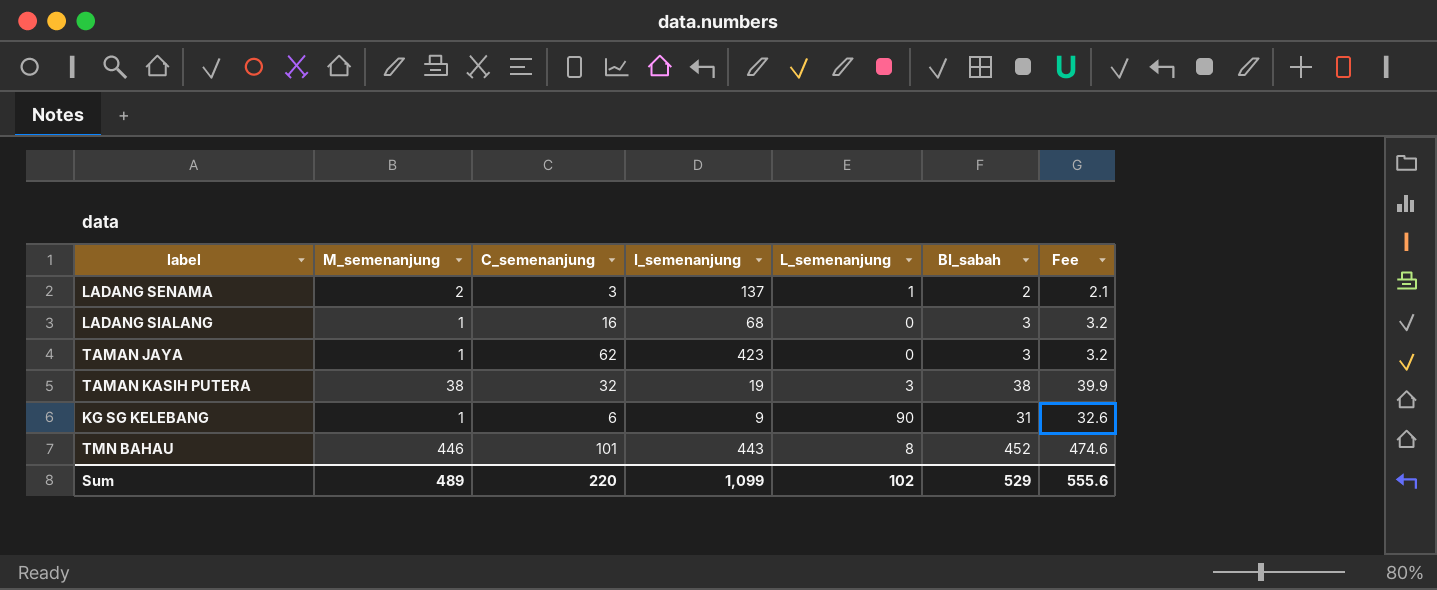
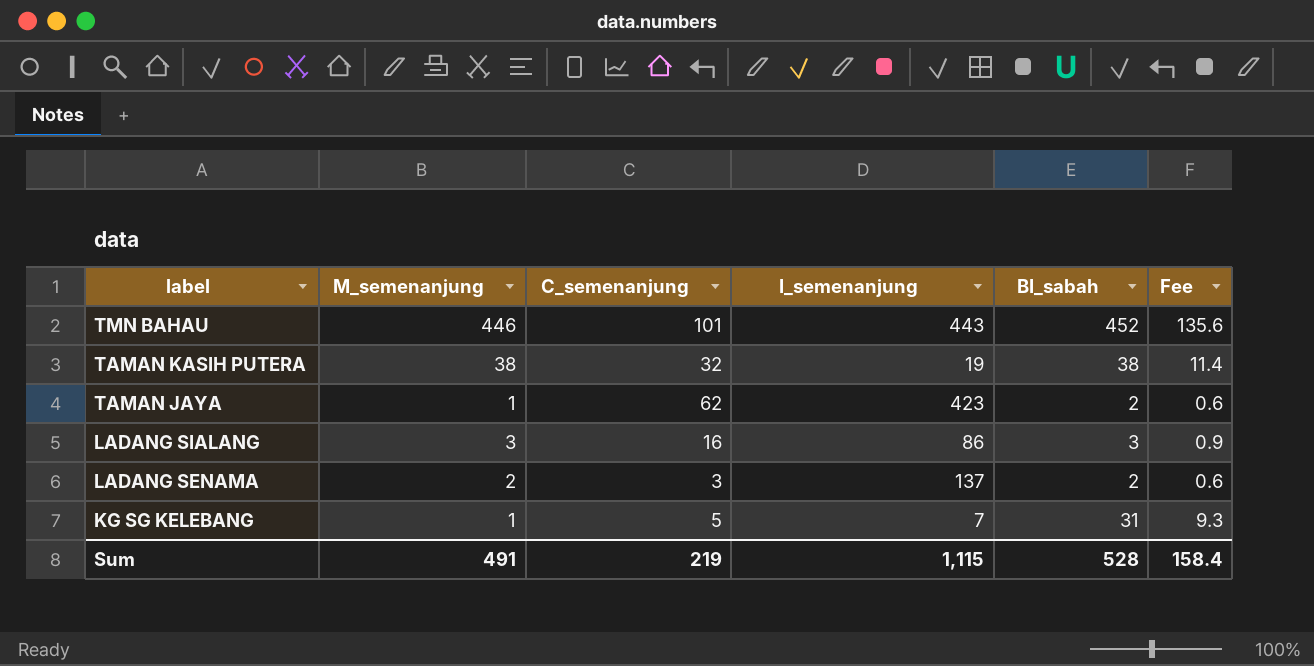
row order: none -> label descending
column L_semenanjung | position: 5 -> none
column Fee | formula: [BI_sabah] * 1.05 -> [BI_sabah] * 0.3
TAMAN JAYA | BI_sabah: 3 -> 2
LADANG SIALANG | M_semenanjung: 1 -> 3
LADANG SIALANG | I_semenanjung: 68 -> 86
KG SG KELEBANG | C_semenanjung: 6 -> 5
KG SG KELEBANG | I_semenanjung: 9 -> 7
Sum | M_semenanjung: 489 -> 491
Sum | C_semenanjung: 220 -> 219
Sum | I_semenanjung: 1,099 -> 1,115
Sum | BI_sabah: 529 -> 528
Sum | Fee: 555.6 -> 158.4

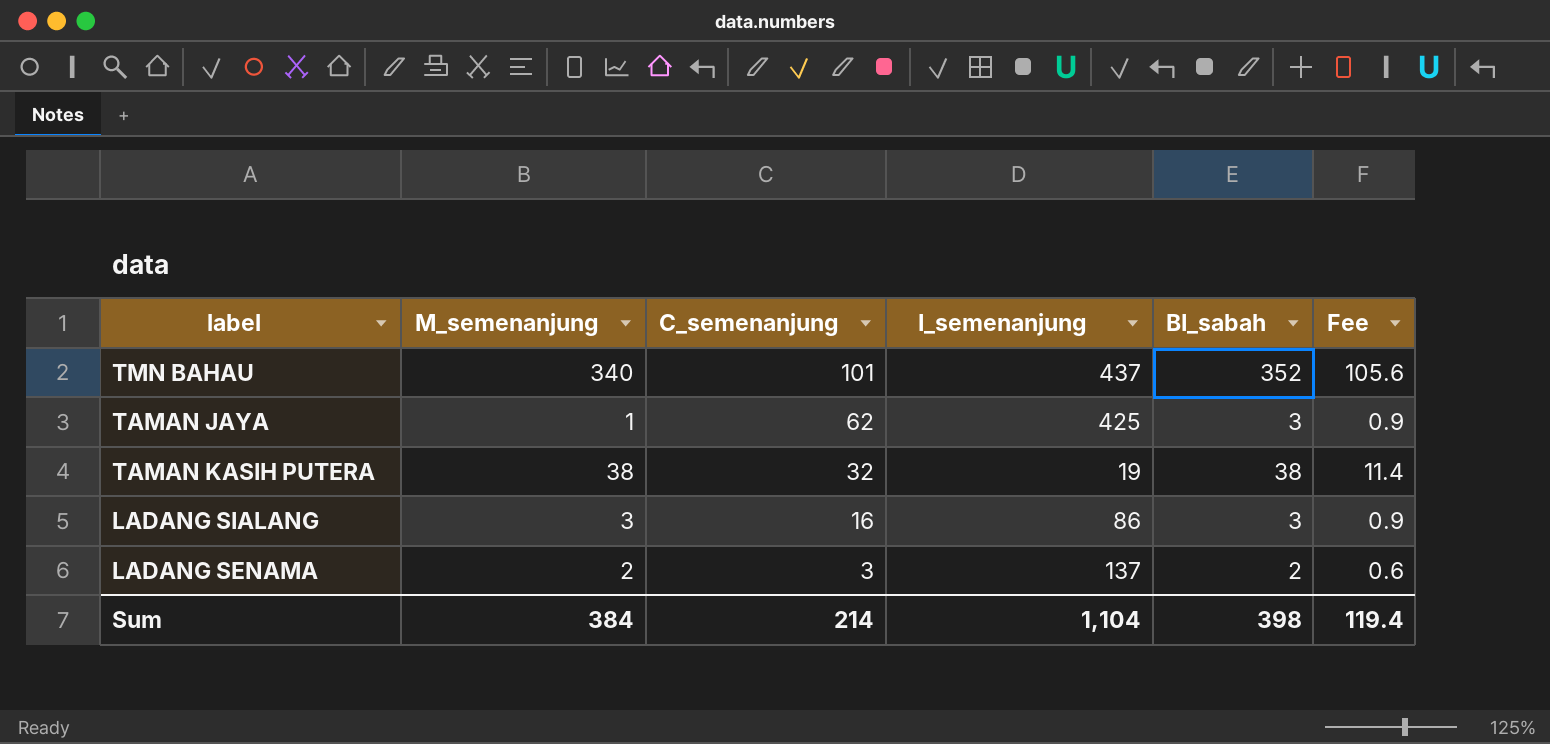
row order: label descending -> C_semenanjung descending
row KG SG KELEBANG: 1 | 5 | 7 | 31 | 9.3 -> none
TMN BAHAU | M_semenanjung: 446 -> 340
TMN BAHAU | I_semenanjung: 443 -> 437
TMN BAHAU | BI_sabah: 452 -> 352
TMN BAHAU | Fee: 135.6 -> 105.6
TAMAN JAYA | I_semenanjung: 423 -> 425
TAMAN JAYA | BI_sabah: 2 -> 3
TAMAN JAYA | Fee: 0.6 -> 0.9
Sum | M_semenanjung: 491 -> 384
Sum | C_semenanjung: 219 -> 214
Sum | I_semenanjung: 1,115 -> 1,104
Sum | BI_sabah: 528 -> 398
Sum | Fee: 158.4 -> 119.4

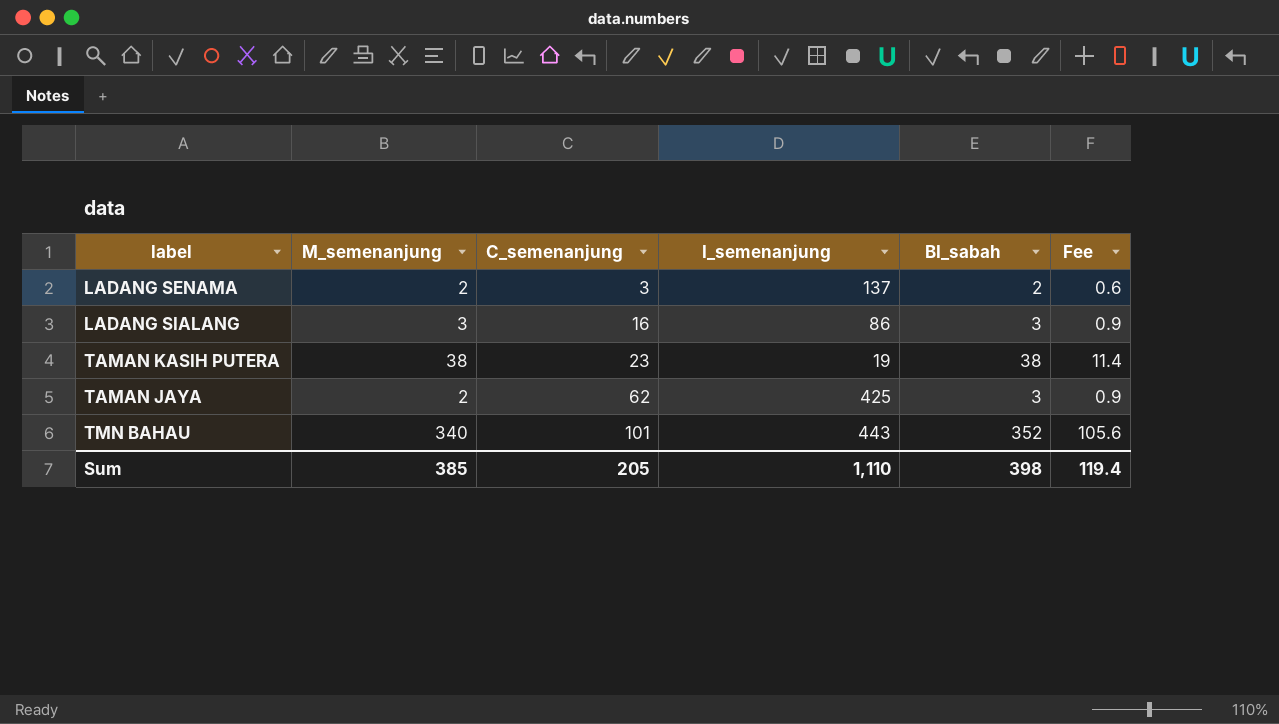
row order: C_semenanjung descending -> C_semenanjung ascending
TAMAN KASIH PUTERA | C_semenanjung: 32 -> 23
TAMAN JAYA | M_semenanjung: 1 -> 2
TMN BAHAU | I_semenanjung: 437 -> 443
Sum | M_semenanjung: 384 -> 385
Sum | C_semenanjung: 214 -> 205
Sum | I_semenanjung: 1,104 -> 1,110

